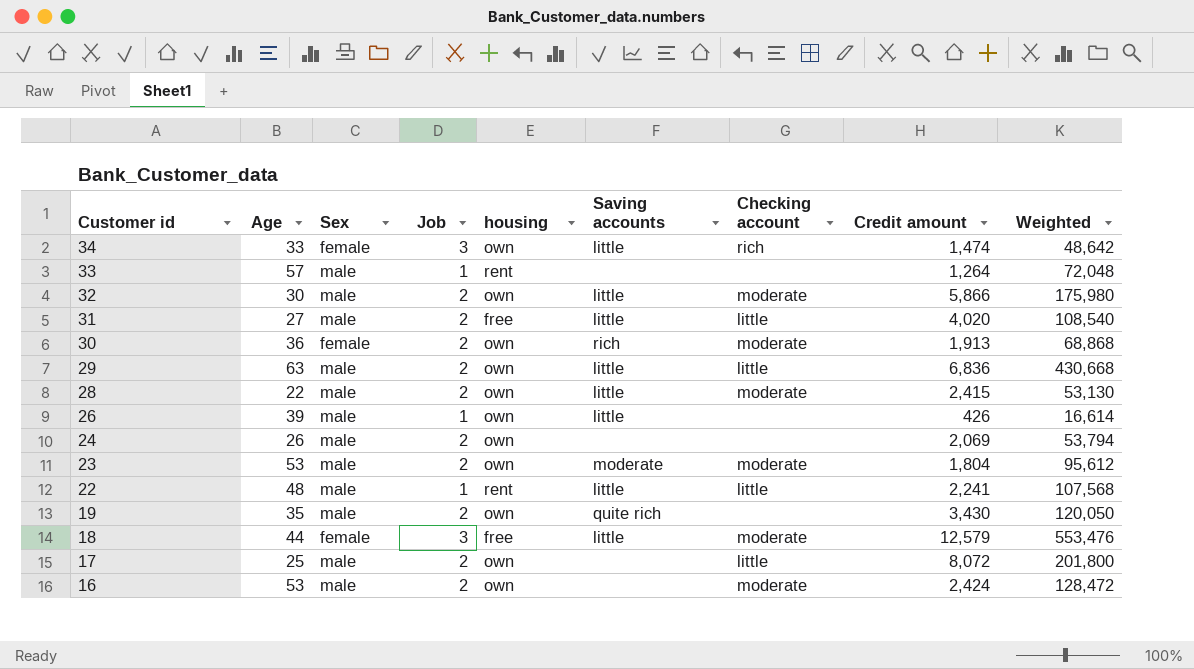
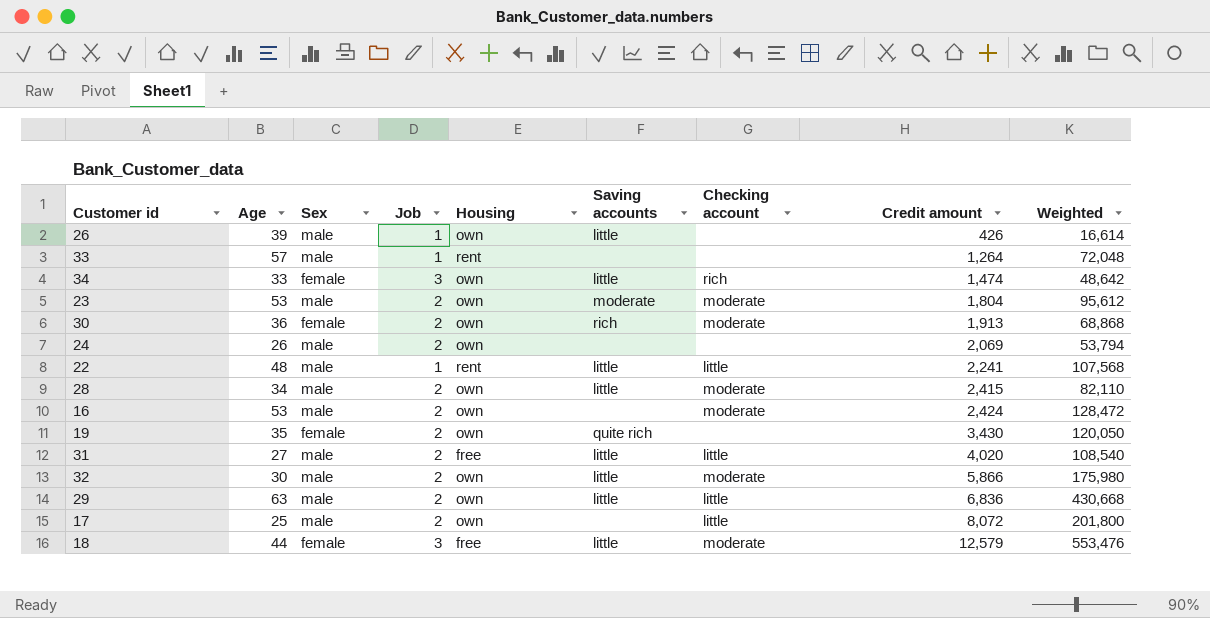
row order: Customer id descending -> Credit amount ascending
column name: housing -> Housing
28 | Age: 22 -> 34
28 | Weighted: 53,130 -> 82,110
19 | Sex: male -> female

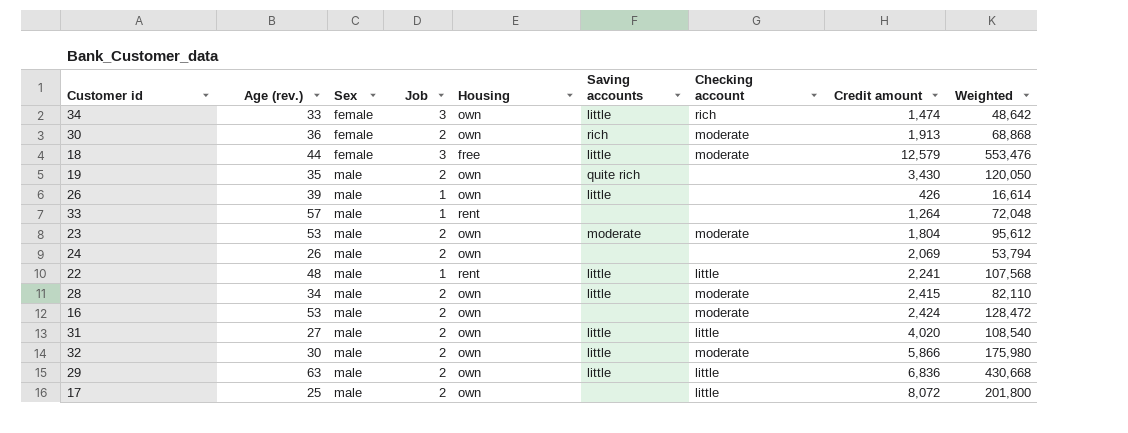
row order: Credit amount ascending -> Sex ascending
column name: Age -> Age (rev.)
19 | Sex: female -> male
31 | Housing: free -> own

